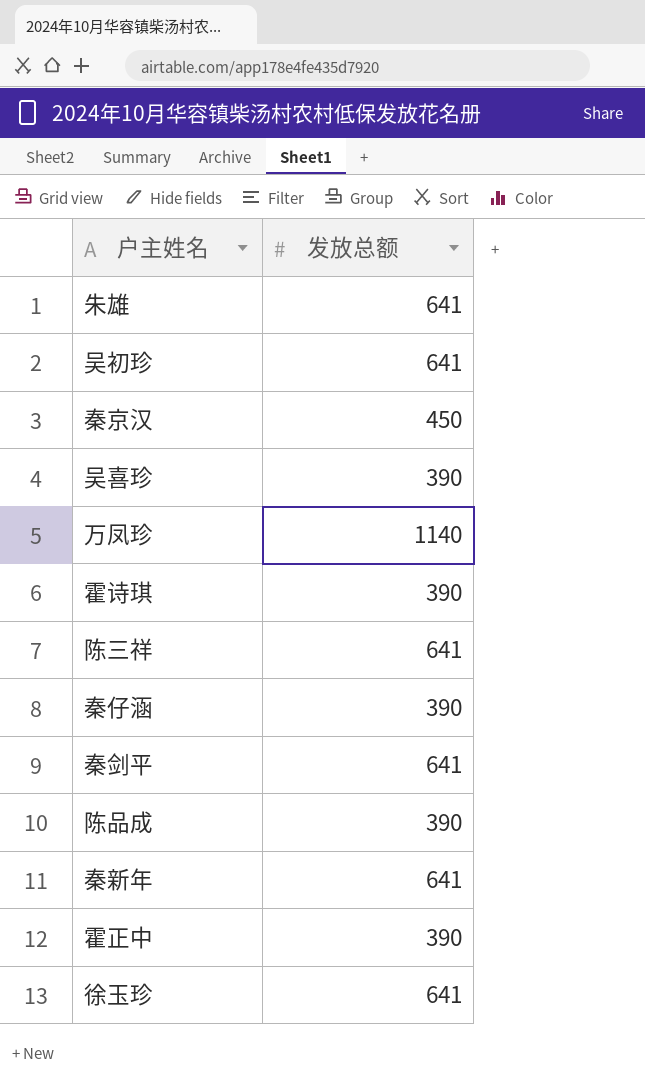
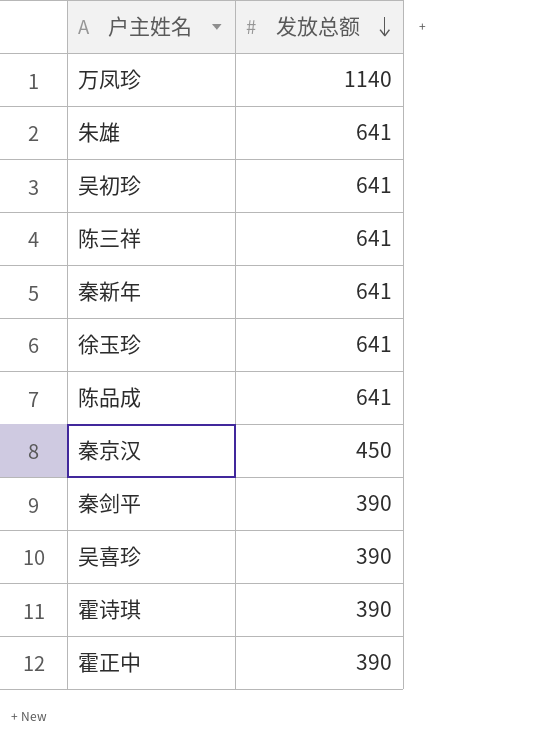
row order: none -> 发放总额 descending
row 秦仔涵: 390 -> none
陈品成 | 发放总额: 390 -> 641
秦剑平 | 发放总额: 641 -> 390

